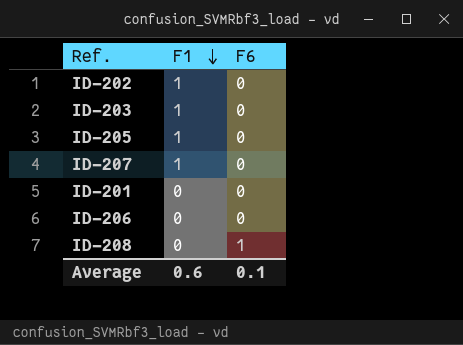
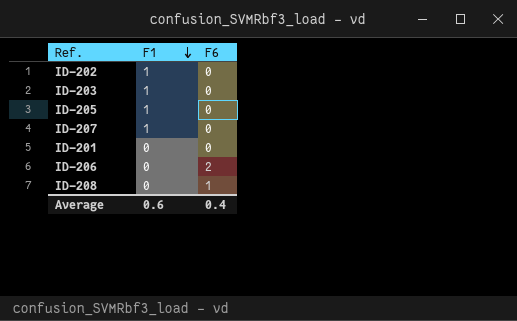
ID-206 | F6: 0 -> 2
Average | F6: 0.1 -> 0.4

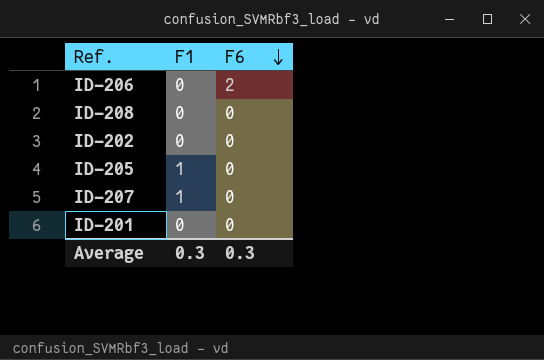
row order: F1 descending -> F6 descending
row ID-203: 1 | 0 -> none
ID-208 | F6: 1 -> 0
ID-202 | F1: 1 -> 0
Average | F1: 0.6 -> 0.3
Average | F6: 0.4 -> 0.3

